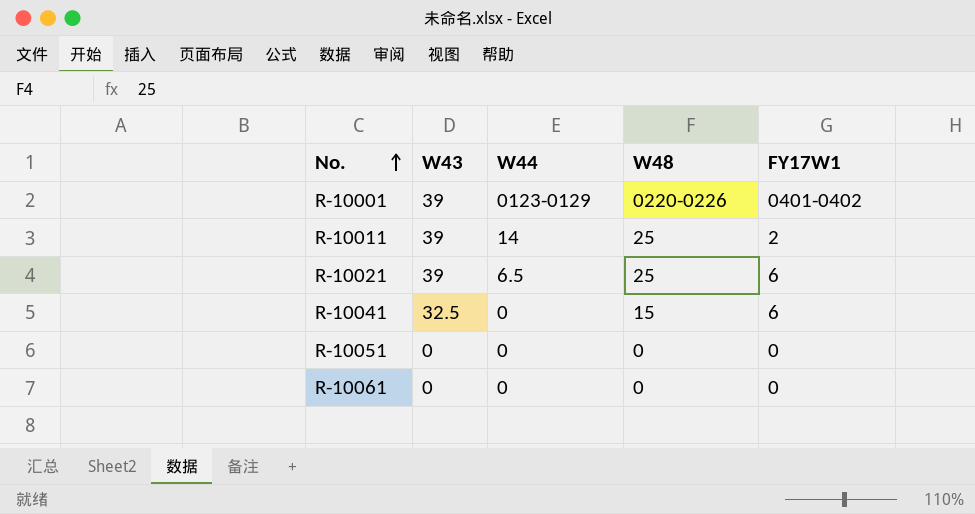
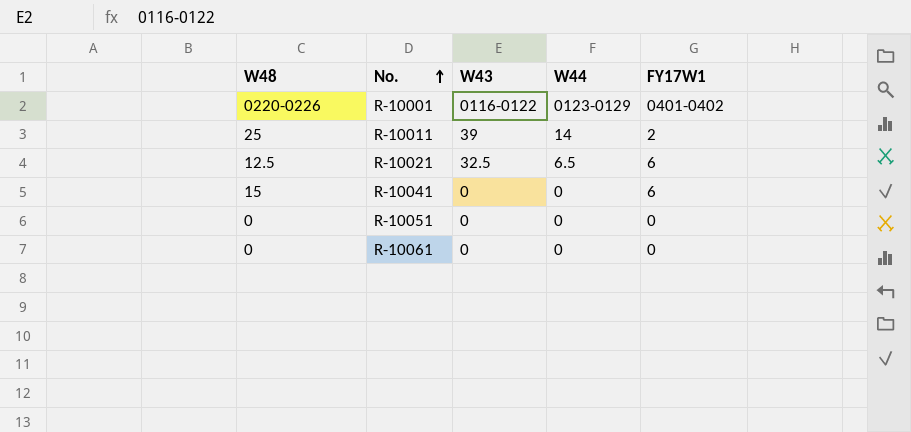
column W48 | position: 4 -> 1
R-10001 | W43: 39 -> 0116-0122
R-10021 | W48: 25 -> 12.5
R-10021 | W43: 39 -> 32.5
R-10041 | W43: 32.5 -> 0

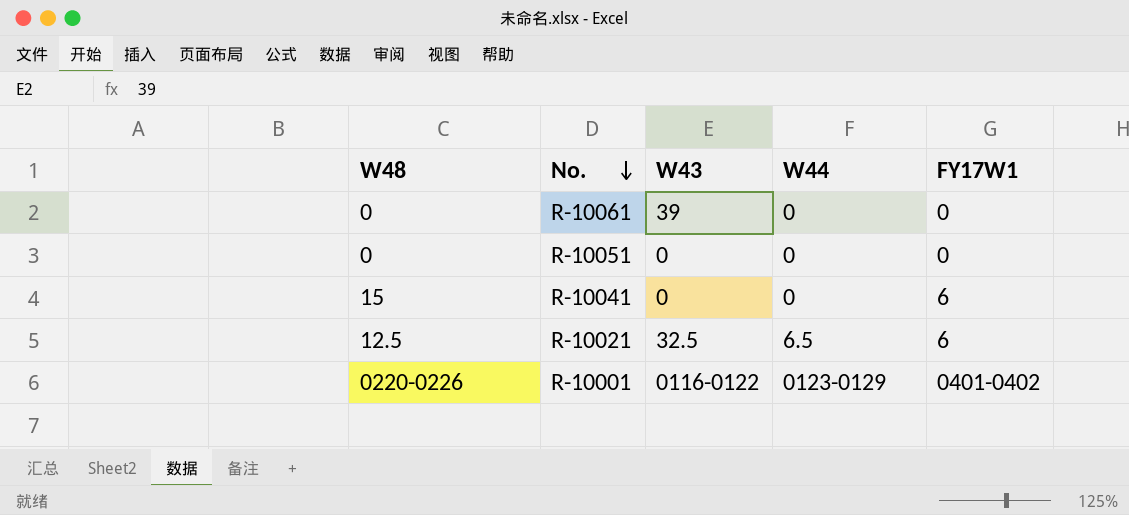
row order: No. ascending -> No. descending
row R-10011: 25 | 39 | 14 | 2 -> none
R-10061 | W43: 0 -> 39

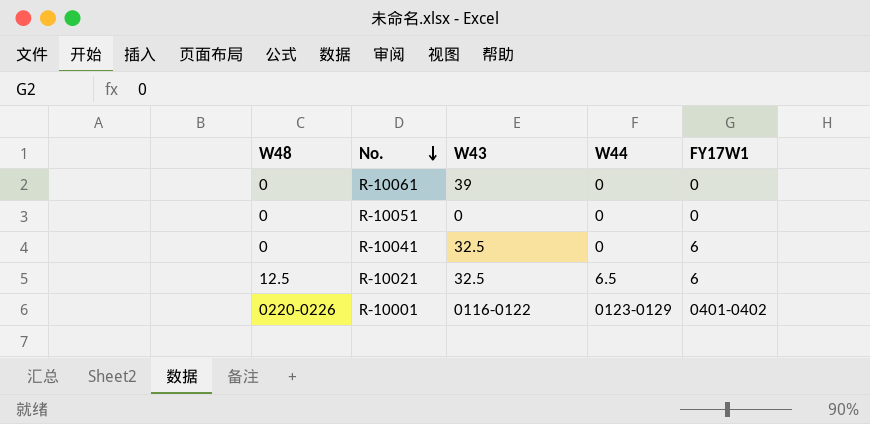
R-10041 | W48: 15 -> 0
R-10041 | W43: 0 -> 32.5

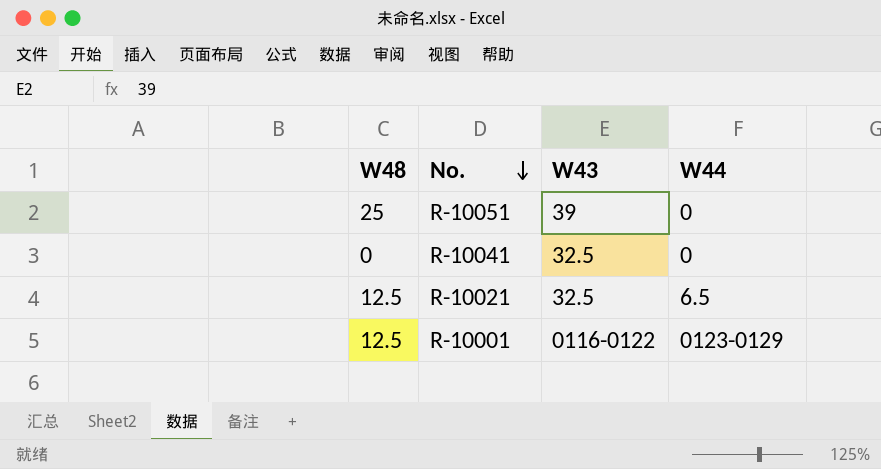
column FY17W1 | position: 5 -> none
row R-10061: 0 | 39 | 0 | 0 -> none
R-10051 | W48: 0 -> 25
R-10051 | W43: 0 -> 39
R-10001 | W48: 0220-0226 -> 12.5

